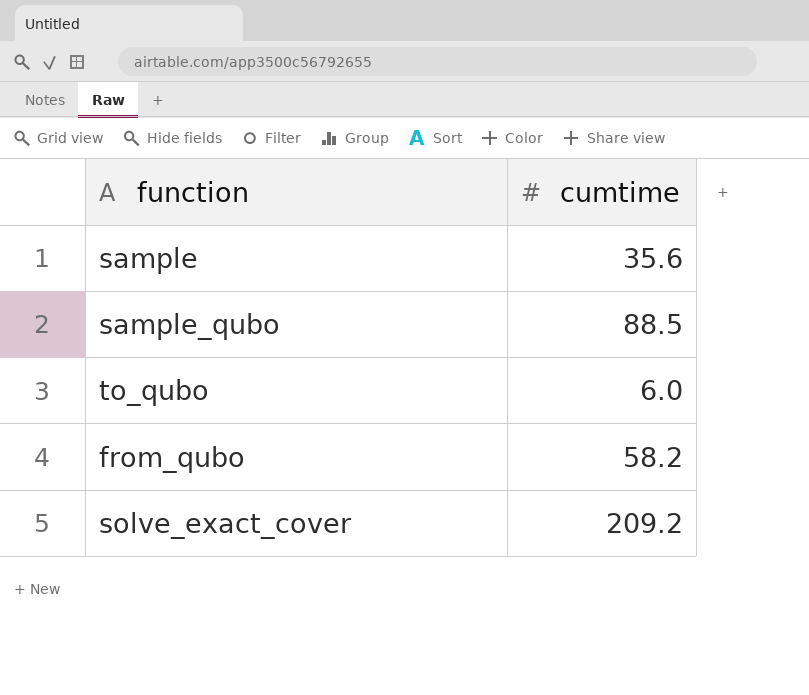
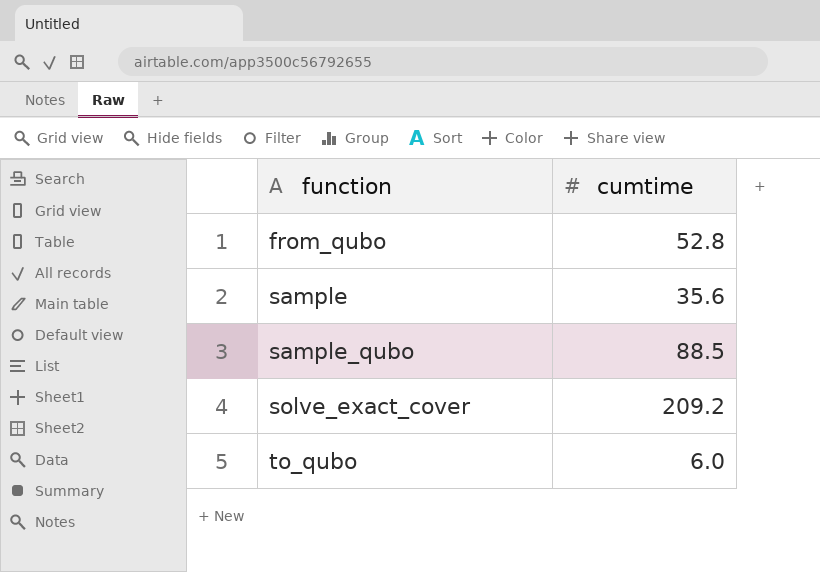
row order: none -> function ascending
from_qubo | cumtime: 58.2 -> 52.8

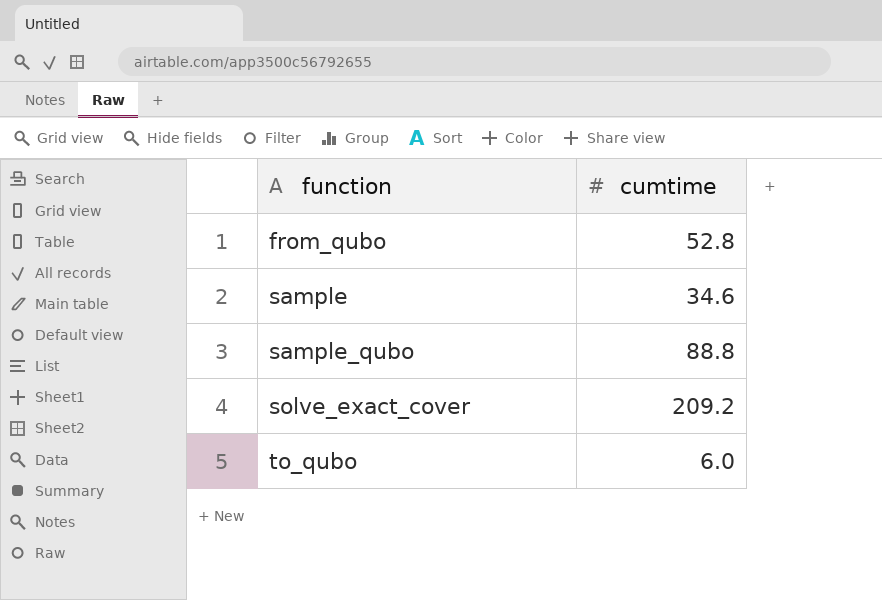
sample | cumtime: 35.6 -> 34.6
sample_qubo | cumtime: 88.5 -> 88.8

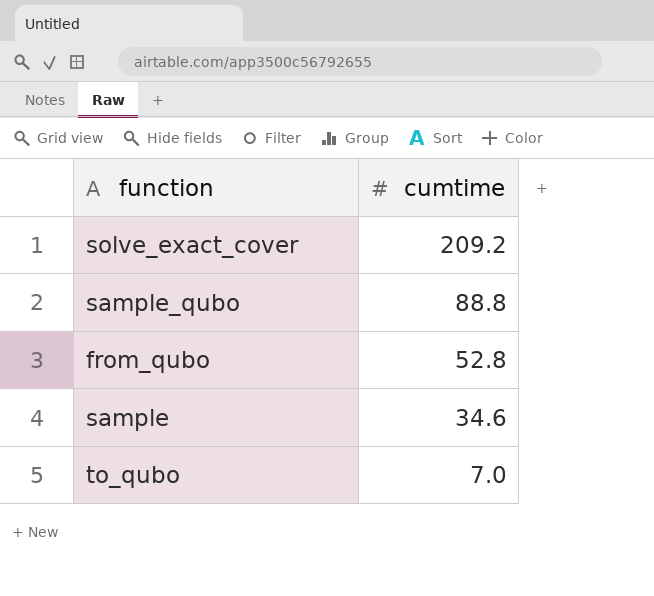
row order: function ascending -> cumtime descending
to_qubo | cumtime: 6.0 -> 7.0

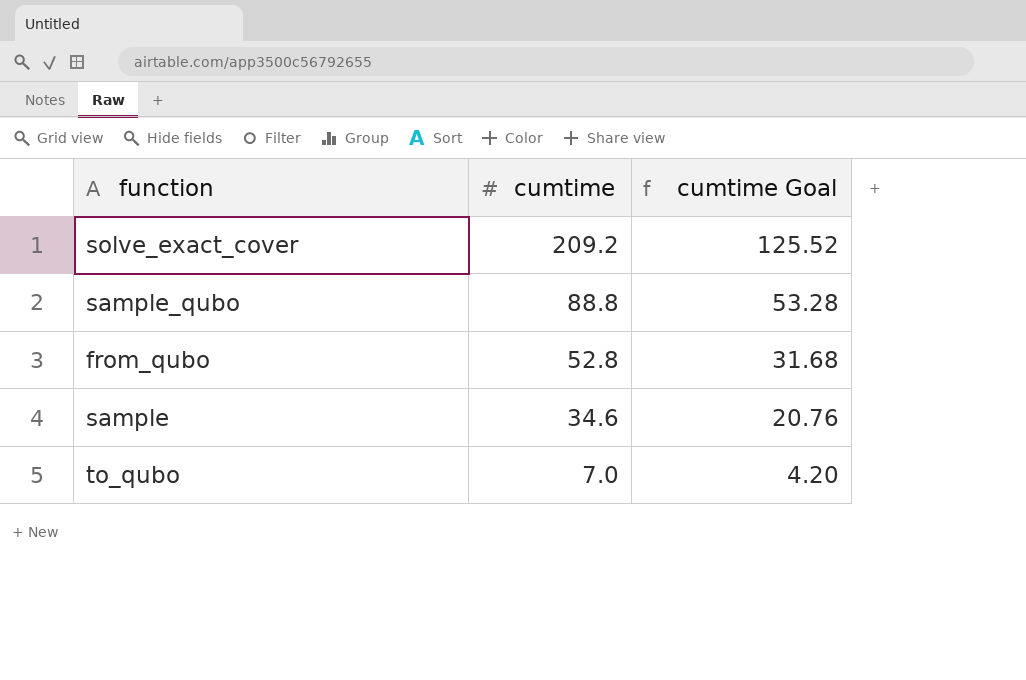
column cumtime Goal | formula: none -> [cumtime] * 0.6

